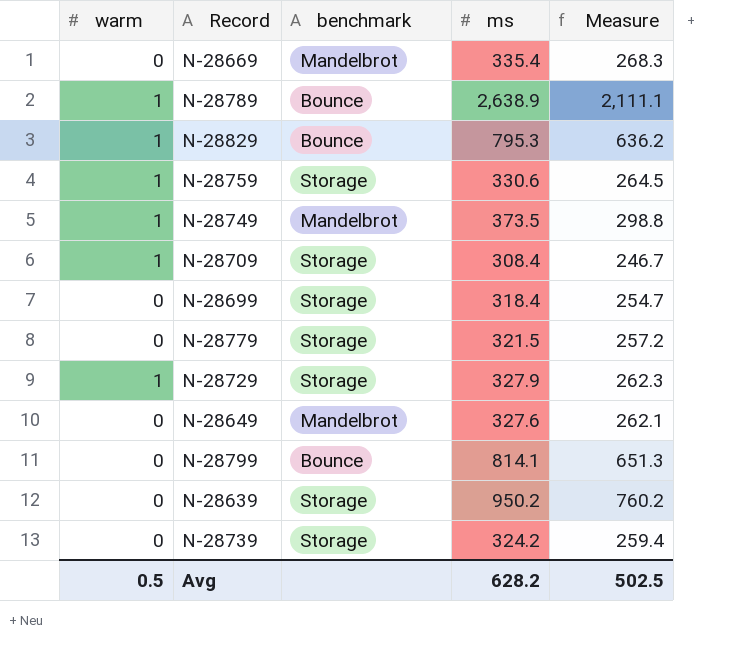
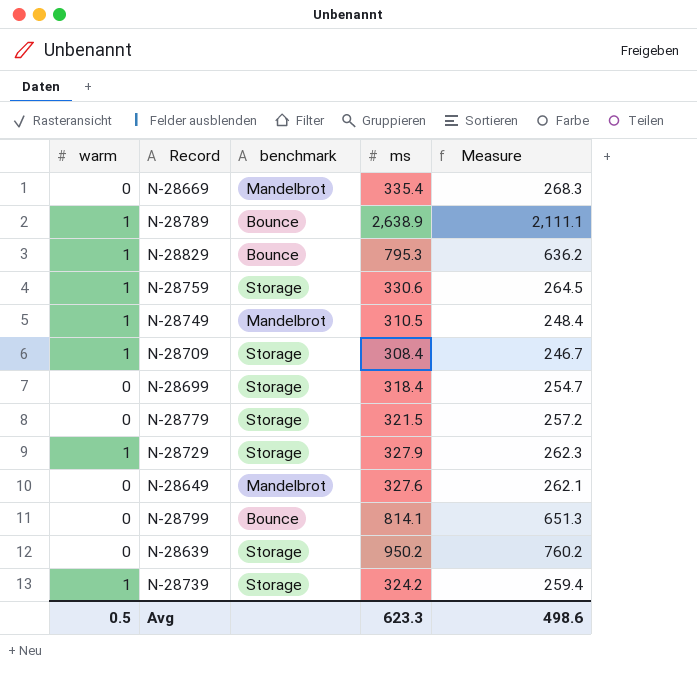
N-28749 | ms: 373.5 -> 310.5
N-28749 | Measure: 298.8 -> 248.4
N-28739 | warm: 0 -> 1
Avg | ms: 628.2 -> 623.3
Avg | Measure: 502.5 -> 498.6

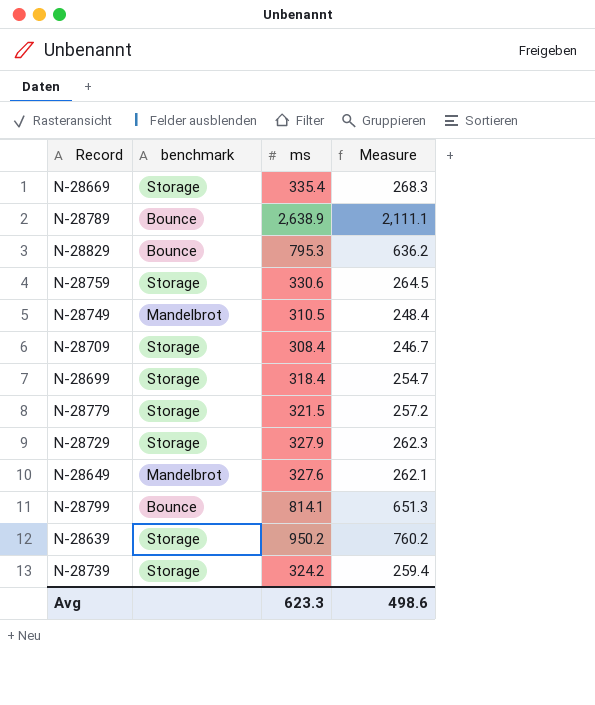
column warm | position: 1 -> none
N-28669 | benchmark: Mandelbrot -> Storage

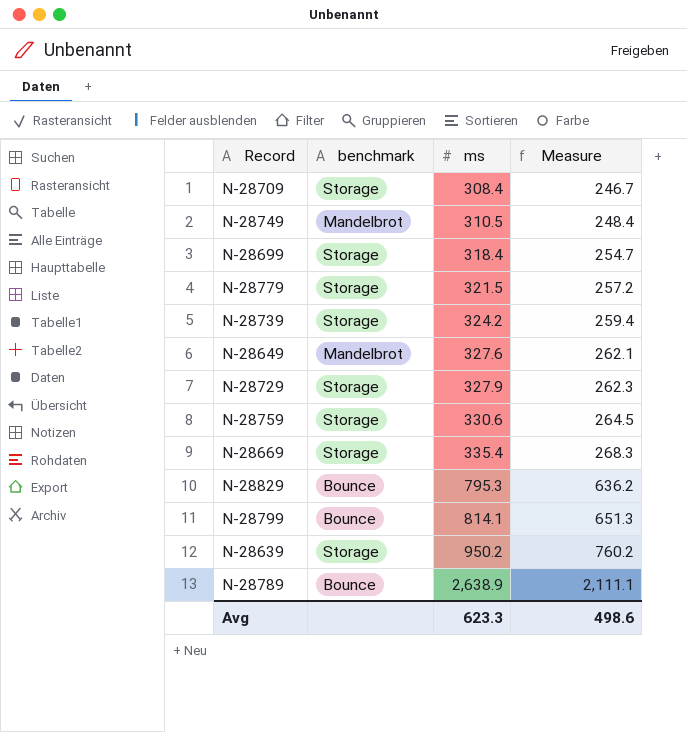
row order: none -> ms ascending

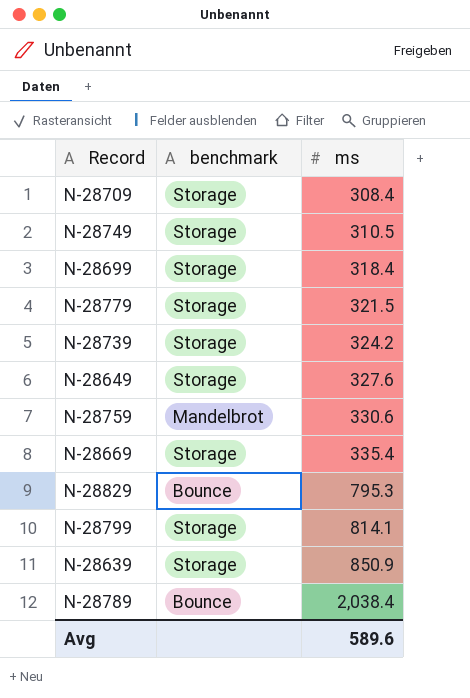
column Measure | formula: [ms] * 0.8 -> none
row N-28729: Storage | 327.9 | 262.3 -> none
N-28749 | benchmark: Mandelbrot -> Storage
N-28649 | benchmark: Mandelbrot -> Storage
N-28759 | benchmark: Storage -> Mandelbrot
N-28799 | benchmark: Bounce -> Storage
N-28639 | ms: 950.2 -> 850.9
N-28789 | ms: 2,638.9 -> 2,038.4
Avg | ms: 623.3 -> 589.6

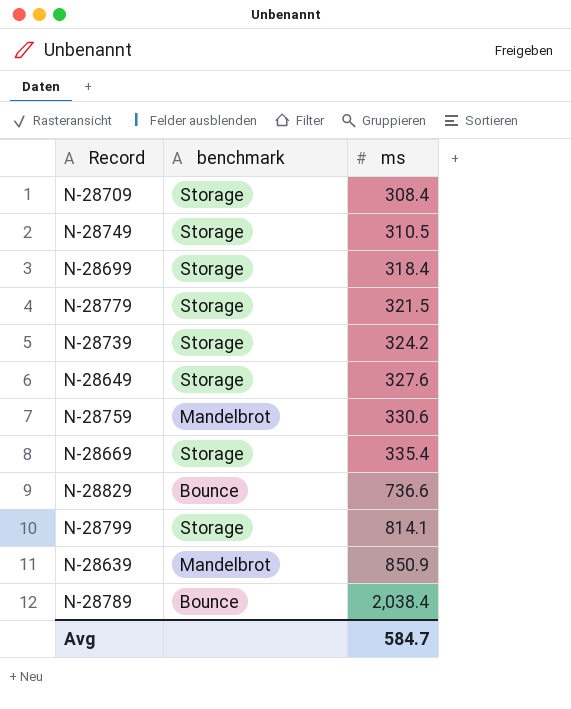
N-28829 | ms: 795.3 -> 736.6
N-28639 | benchmark: Storage -> Mandelbrot
Avg | ms: 589.6 -> 584.7

